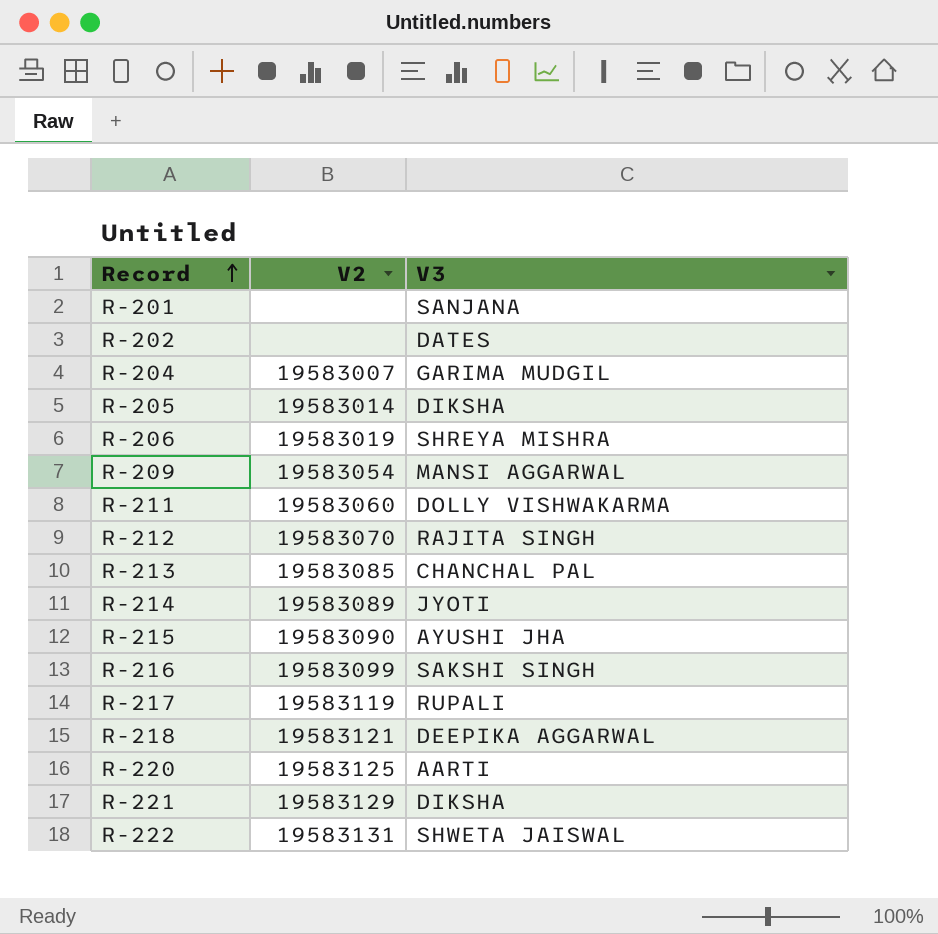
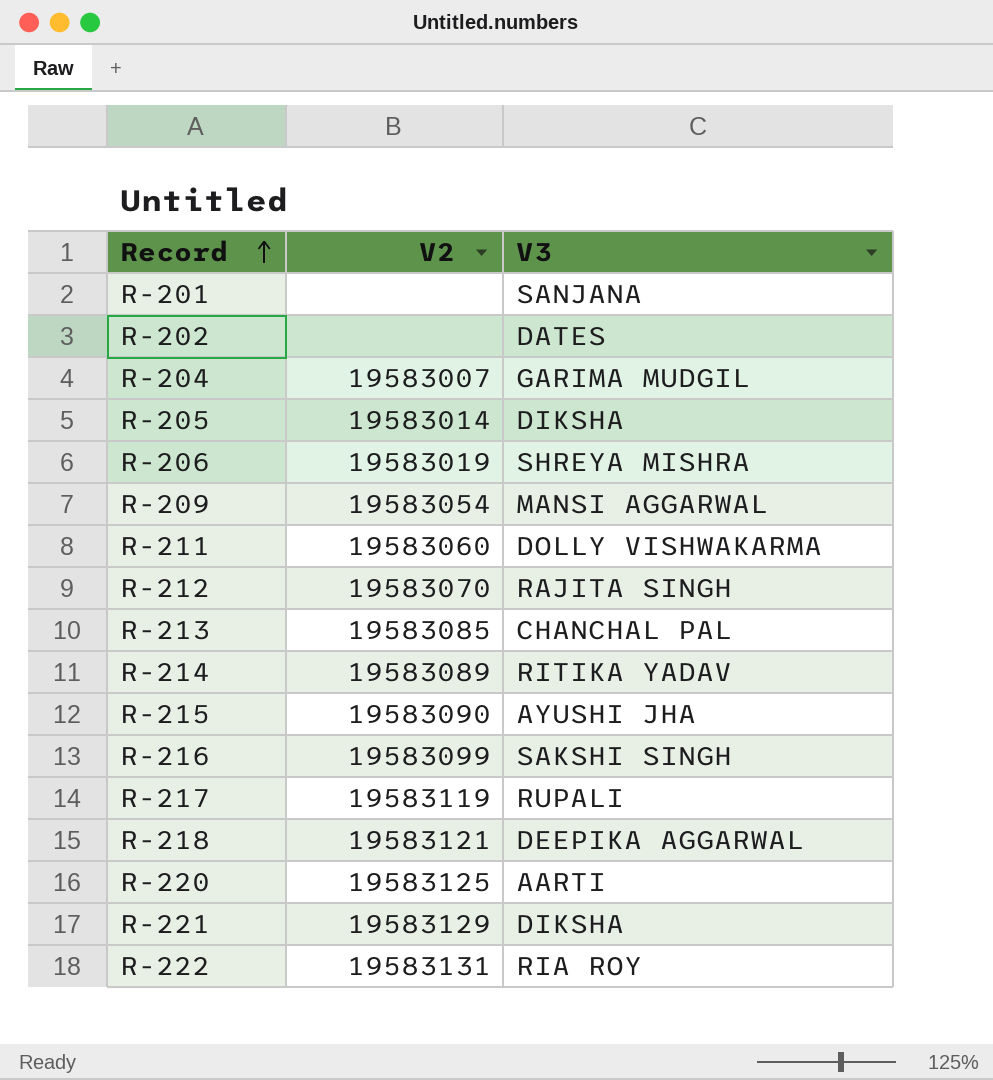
R-214 | V3: JYOTI -> RITIKA YADAV
R-222 | V3: SHWETA JAISWAL -> RIA ROY

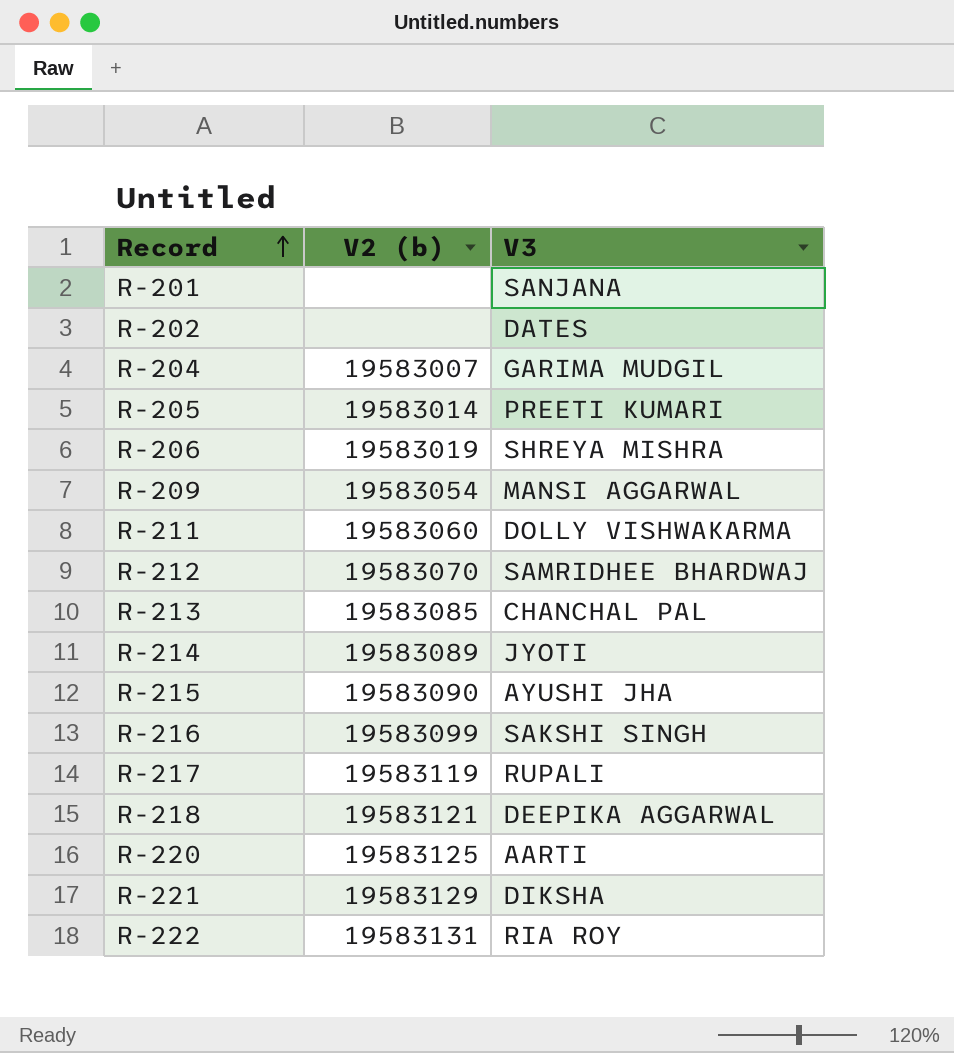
column name: V2 -> V2 (b)
R-205 | V3: DIKSHA -> PREETI KUMARI
R-212 | V3: RAJITA SINGH -> SAMRIDHEE BHARDWAJ
R-214 | V3: RITIKA YADAV -> JYOTI

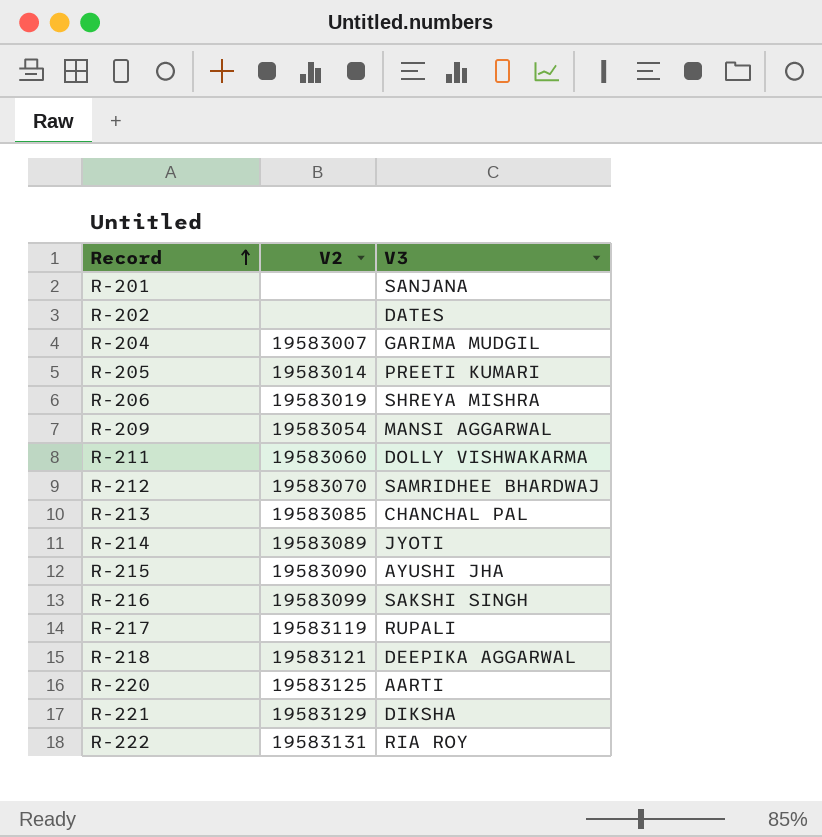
column name: V2 (b) -> V2

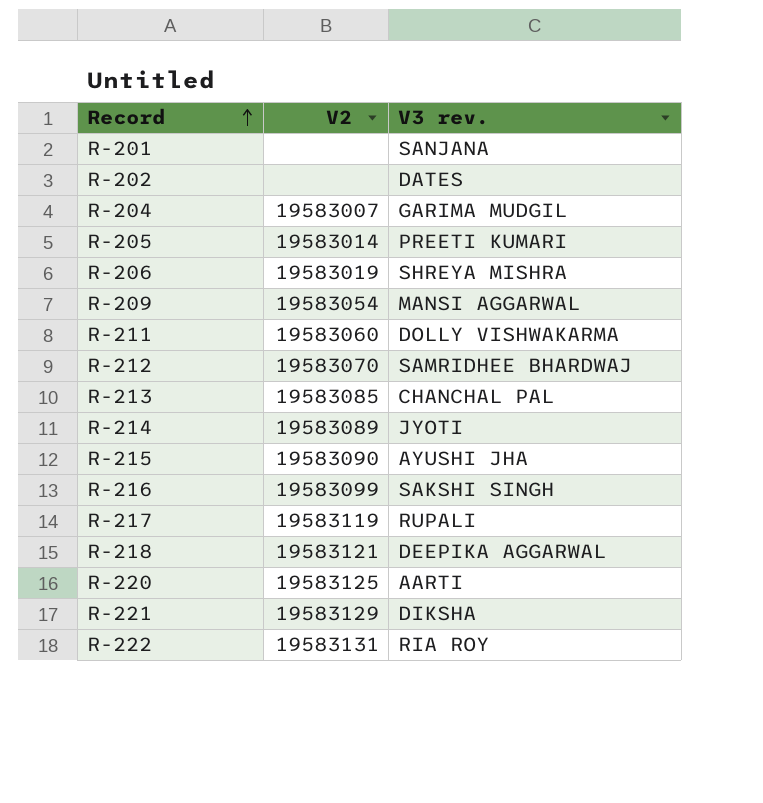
column name: V3 -> V3 rev.

